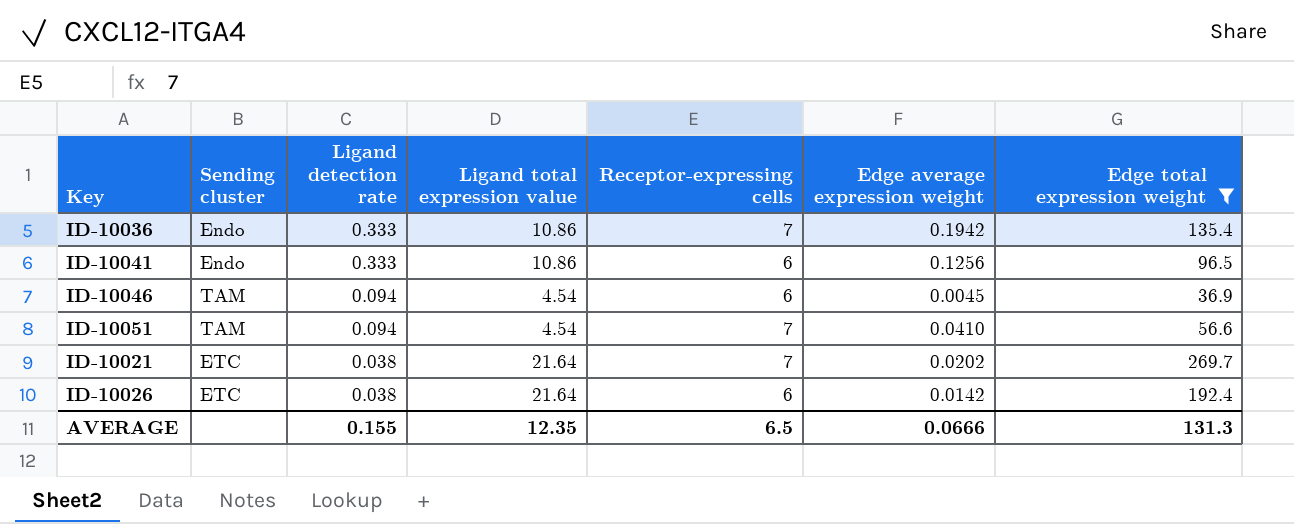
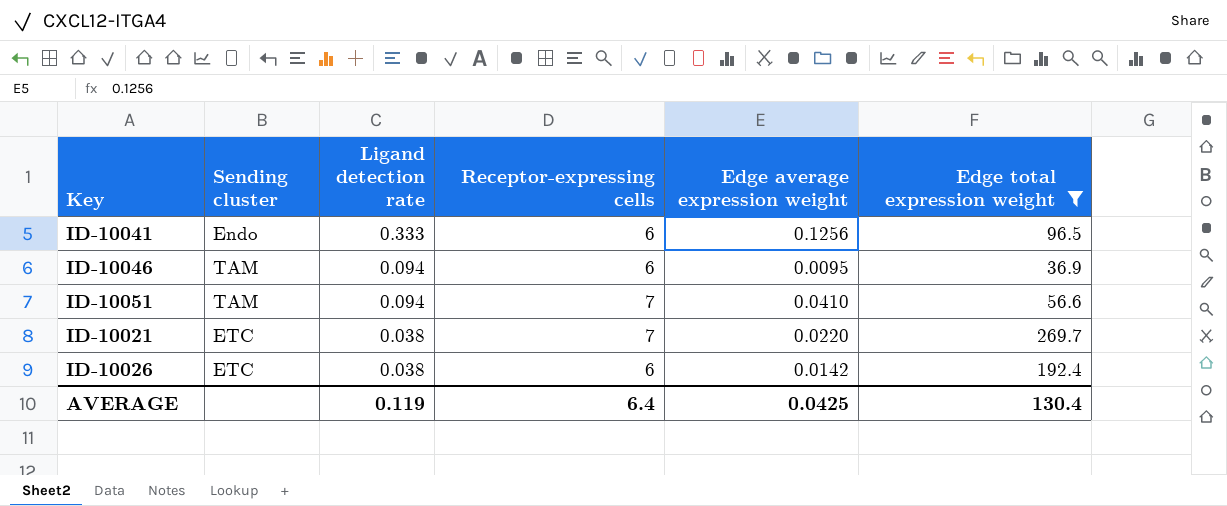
column Ligand total expression value | position: 4 -> none
row ID-10036: Endo | 0.333 | 10.86 | 7 | 0.1942 | 135.4 -> none
ID-10046 | Edge average expression weight: 0.0045 -> 0.0095
ID-10021 | Edge average expression weight: 0.0202 -> 0.0220
AVERAGE | Ligand detection rate: 0.155 -> 0.119
AVERAGE | Receptor-expressing cells: 6.5 -> 6.4
AVERAGE | Edge average expression weight: 0.0666 -> 0.0425
AVERAGE | Edge total expression weight: 131.3 -> 130.4

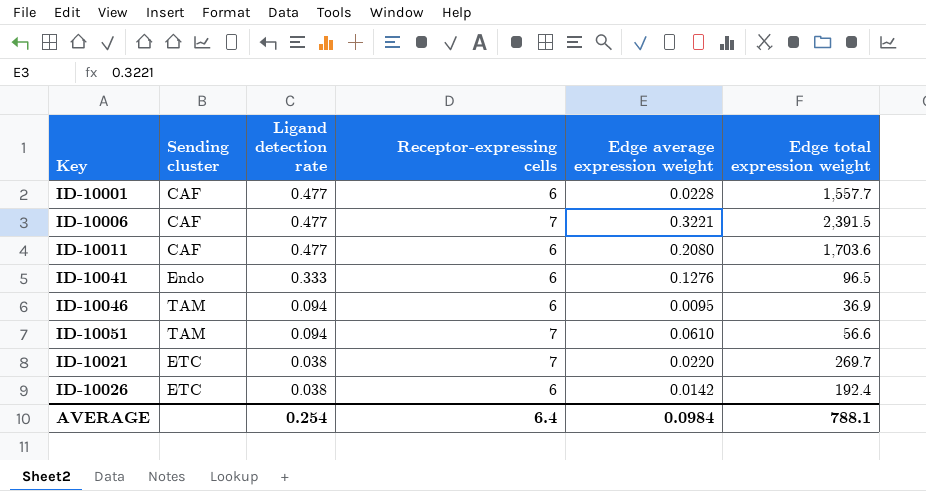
filter: Edge total expression weight <= 269.7 -> none
ID-10041 | Edge average expression weight: 0.1256 -> 0.1276
ID-10051 | Edge average expression weight: 0.0410 -> 0.0610
AVERAGE | Ligand detection rate: 0.119 -> 0.254
AVERAGE | Edge average expression weight: 0.0425 -> 0.0984
AVERAGE | Edge total expression weight: 130.4 -> 788.1

